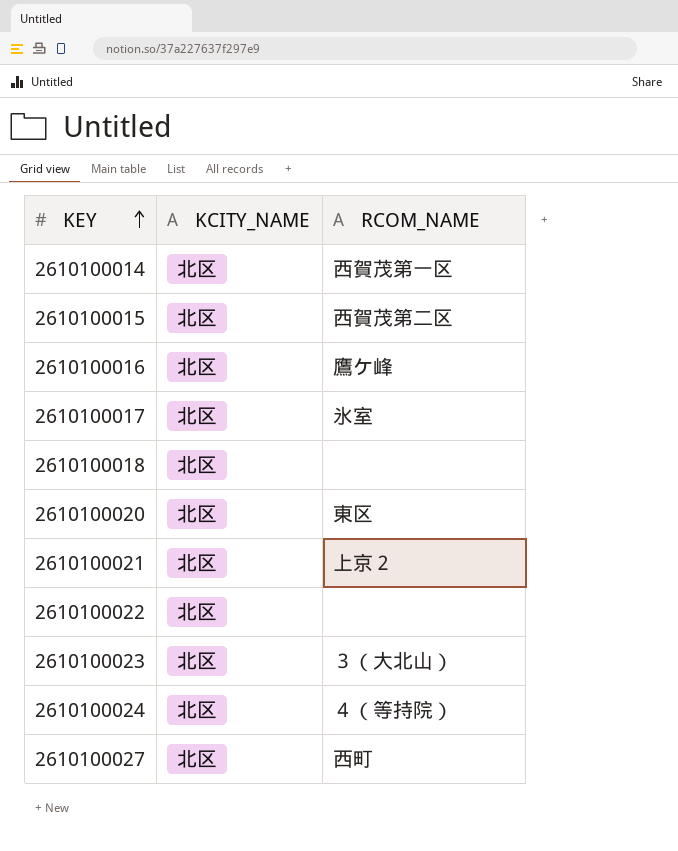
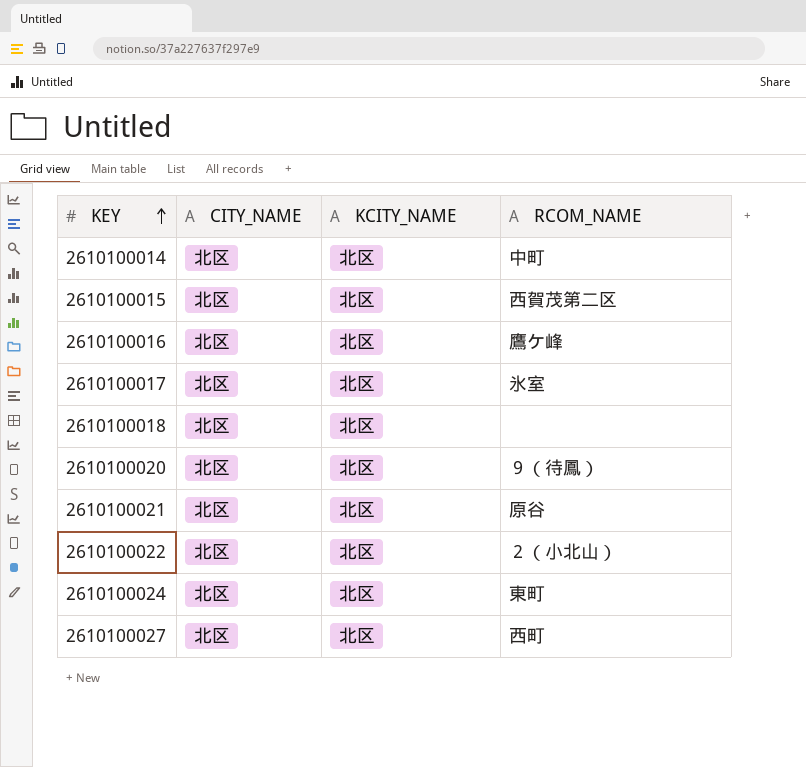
column CITY_NAME | position: none -> 2
row 2610100023: 北区 | ３（大北山） -> none
2610100014 | RCOM_NAME: 西賀茂第一区 -> 中町
2610100020 | RCOM_NAME: 東区 -> ９（待鳳）
2610100021 | RCOM_NAME: 上京２ -> 原谷
2610100022 | RCOM_NAME: none -> ２（小北山）
2610100024 | RCOM_NAME: ４（等持院） -> 東町

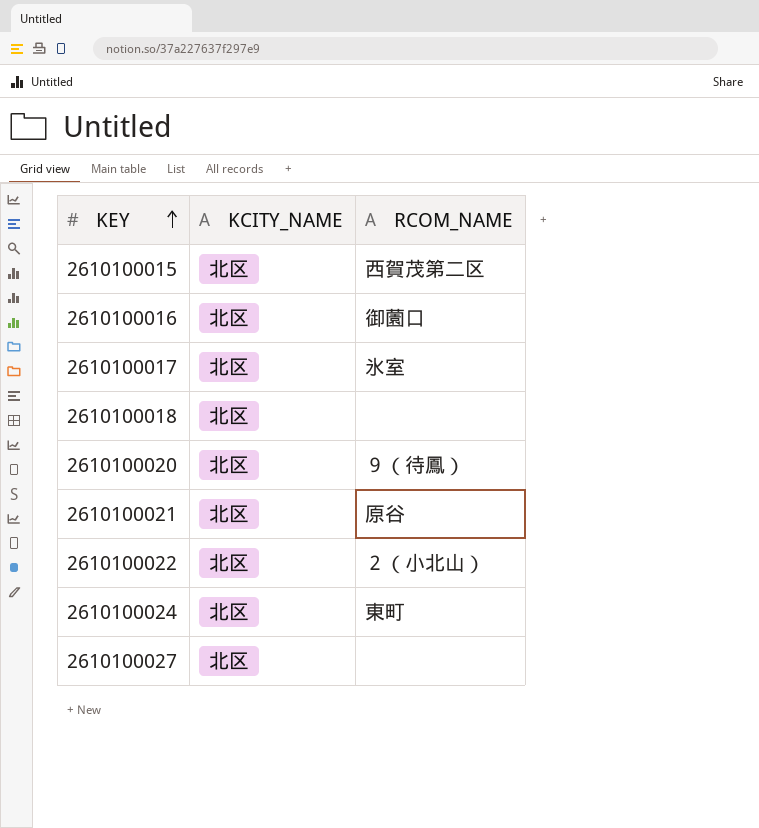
column CITY_NAME | position: 2 -> none
row 2610100014: 北区 | 北区 | 中町 -> none
2610100016 | RCOM_NAME: 鷹ケ峰 -> 御薗口
2610100027 | RCOM_NAME: 西町 -> none

